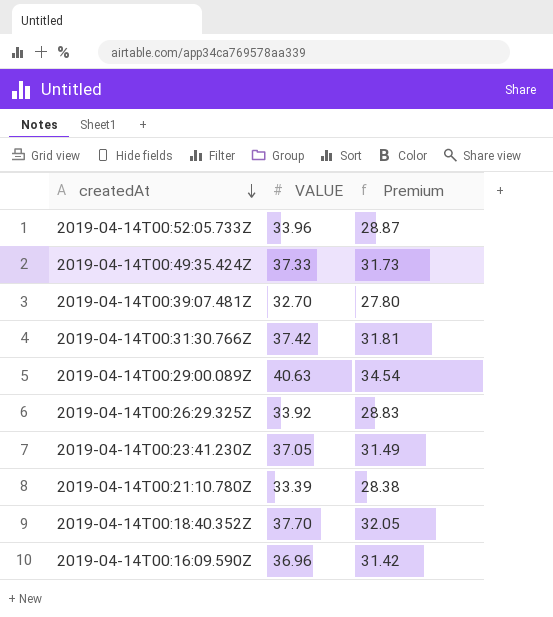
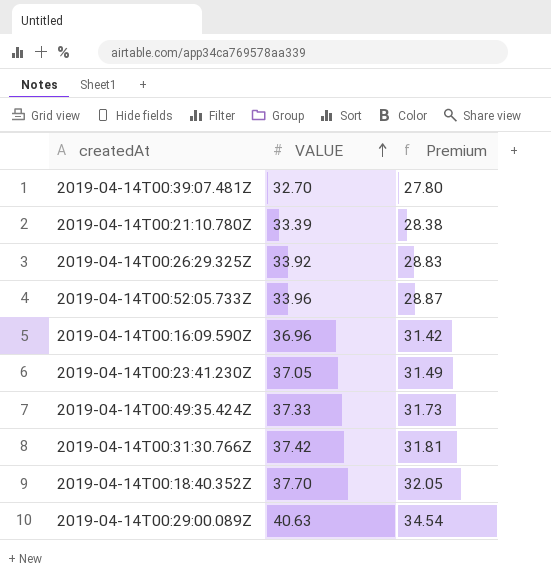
row order: createdAt descending -> VALUE ascending

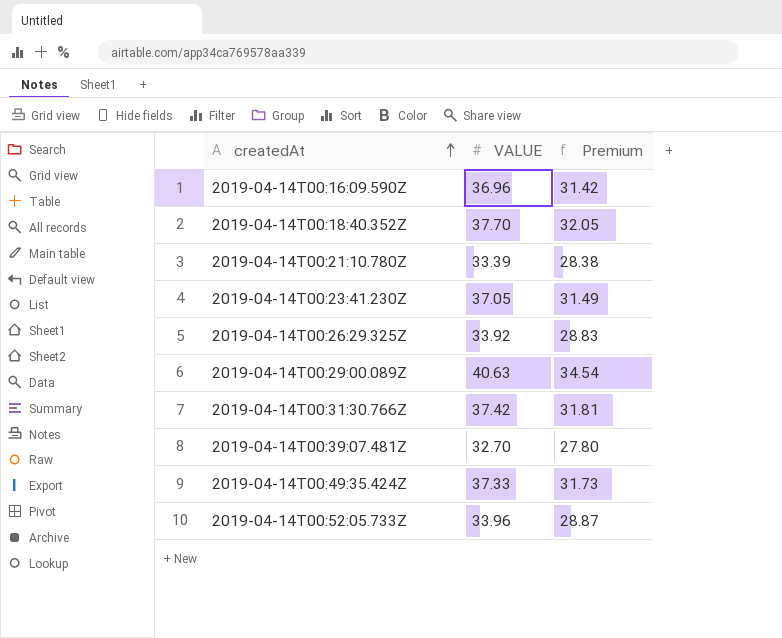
row order: VALUE ascending -> createdAt ascending

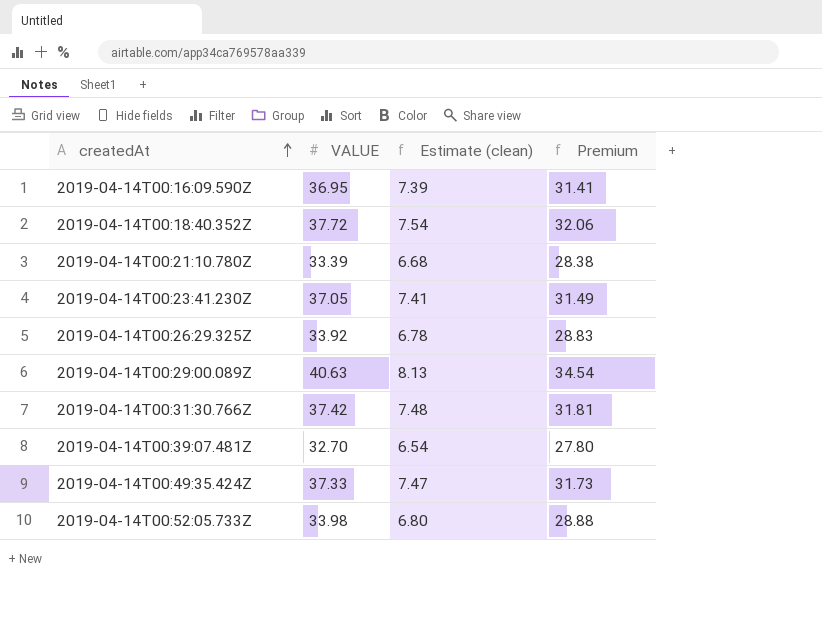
column Estimate (clean) | formula: none -> [VALUE] * 0.2
2019-04-14T00:16:09.590Z | VALUE: 36.96 -> 36.95
2019-04-14T00:16:09.590Z | Premium: 31.42 -> 31.41
2019-04-14T00:18:40.352Z | VALUE: 37.70 -> 37.72
2019-04-14T00:18:40.352Z | Premium: 32.05 -> 32.06
2019-04-14T00:52:05.733Z | VALUE: 33.96 -> 33.98
2019-04-14T00:52:05.733Z | Premium: 28.87 -> 28.88

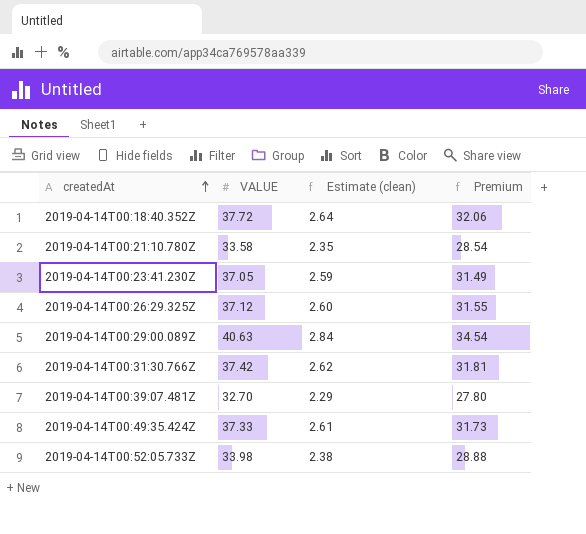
column Estimate (clean) | formula: [VALUE] * 0.2 -> [VALUE] * 0.07
row 2019-04-14T00:16:09.590Z: 36.95 | 7.39 | 31.41 -> none
2019-04-14T00:21:10.780Z | VALUE: 33.39 -> 33.58
2019-04-14T00:21:10.780Z | Premium: 28.38 -> 28.54
2019-04-14T00:26:29.325Z | VALUE: 33.92 -> 37.12
2019-04-14T00:26:29.325Z | Premium: 28.83 -> 31.55

